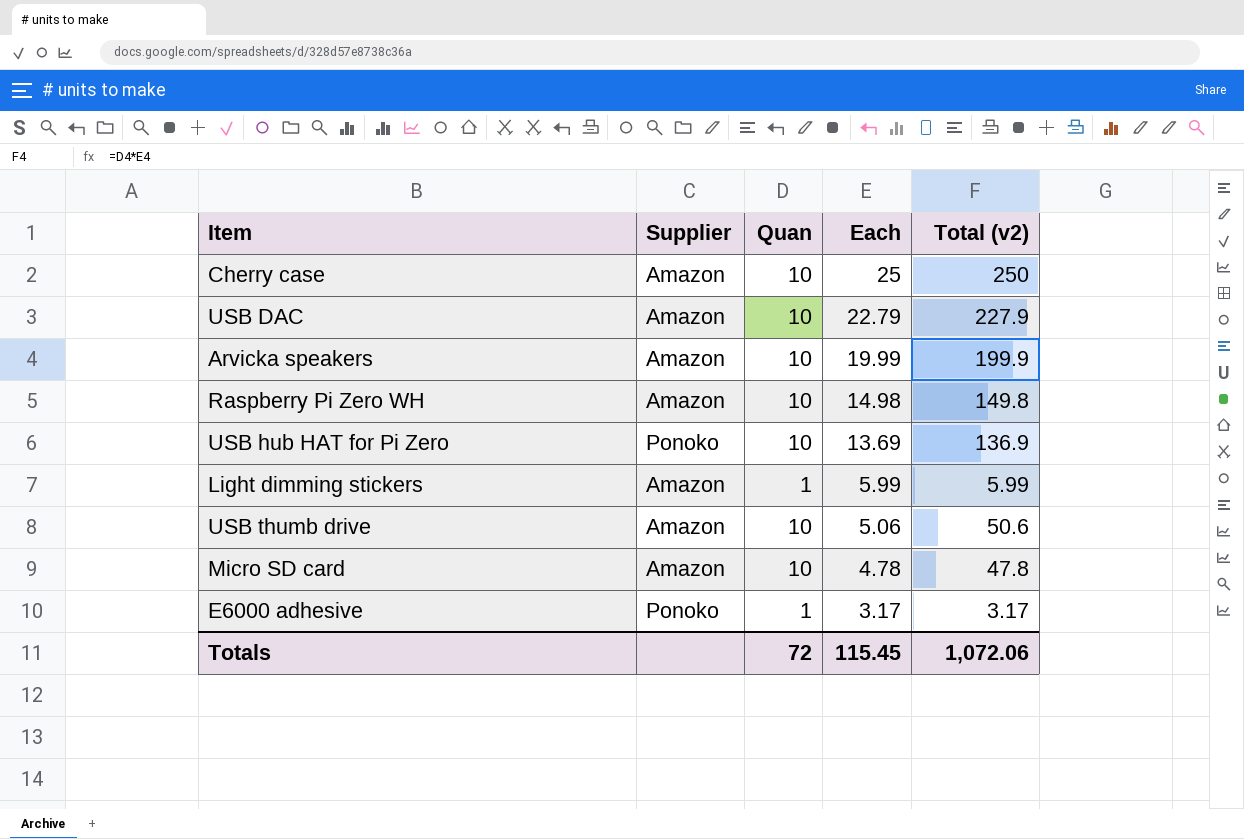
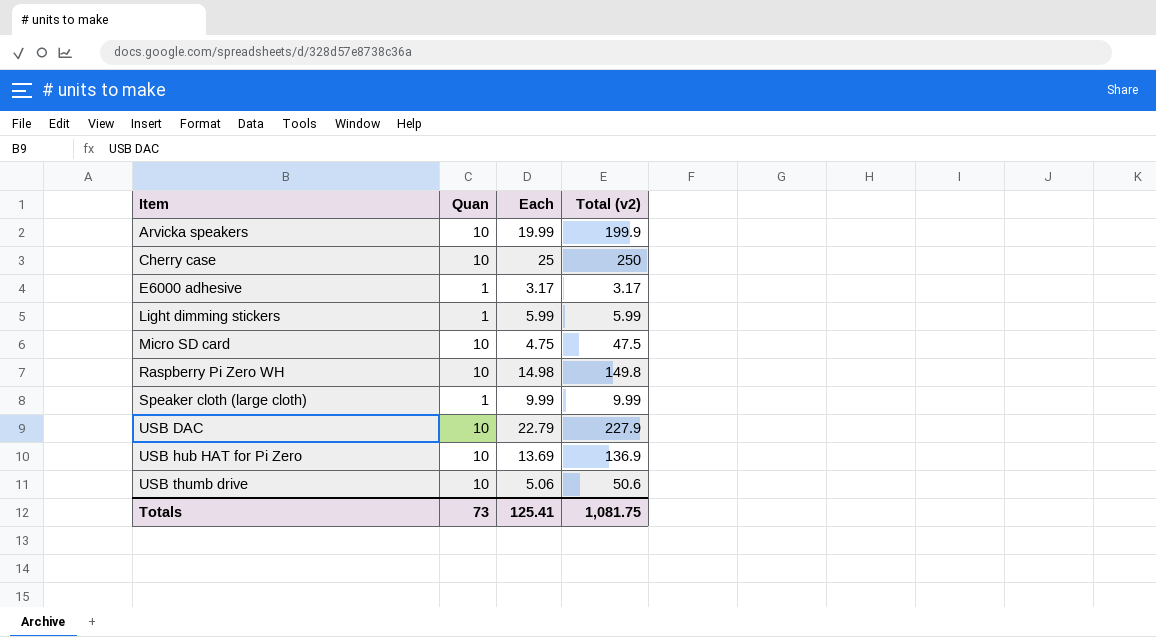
row order: Each descending -> Item ascending
column Supplier | position: 2 -> none
Micro SD card | Each: 4.78 -> 4.75
Micro SD card | Total (v2): 47.8 -> 47.5
row Speaker cloth (large cloth): none -> 1 | 9.99 | 9.99
Totals | Quan: 72 -> 73
Totals | Each: 115.45 -> 125.41
Totals | Total (v2): 1,072.06 -> 1,081.75

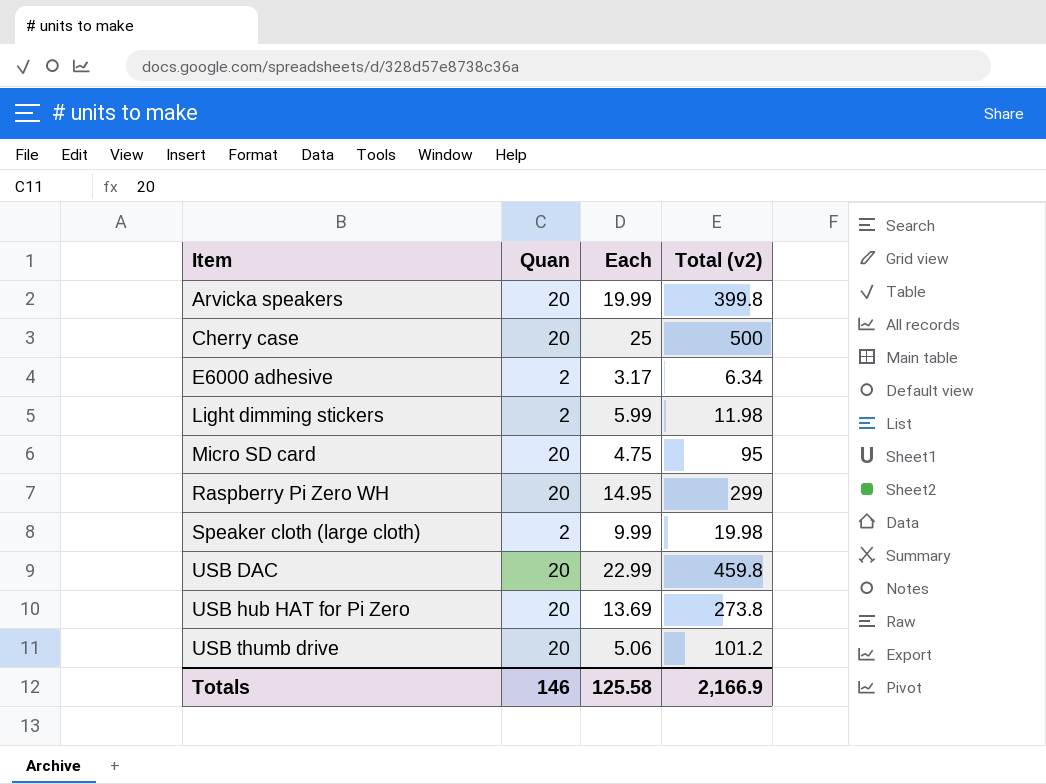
Arvicka speakers | Quan: 10 -> 20
Arvicka speakers | Total (v2): 199.9 -> 399.8
Cherry case | Quan: 10 -> 20
Cherry case | Total (v2): 250 -> 500
E6000 adhesive | Quan: 1 -> 2
E6000 adhesive | Total (v2): 3.17 -> 6.34
Light dimming stickers | Quan: 1 -> 2
Light dimming stickers | Total (v2): 5.99 -> 11.98
Micro SD card | Quan: 10 -> 20
Micro SD card | Total (v2): 47.5 -> 95
Raspberry Pi Zero WH | Quan: 10 -> 20
Raspberry Pi Zero WH | Each: 14.98 -> 14.95
Raspberry Pi Zero WH | Total (v2): 149.8 -> 299
Speaker cloth (large cloth) | Quan: 1 -> 2
Speaker cloth (large cloth) | Total (v2): 9.99 -> 19.98
USB DAC | Quan: 10 -> 20
USB DAC | Each: 22.79 -> 22.99
USB DAC | Total (v2): 227.9 -> 459.8
USB hub HAT for Pi Zero | Quan: 10 -> 20
USB hub HAT for Pi Zero | Total (v2): 136.9 -> 273.8
USB thumb drive | Quan: 10 -> 20
USB thumb drive | Total (v2): 50.6 -> 101.2
Totals | Quan: 73 -> 146
Totals | Each: 125.41 -> 125.58
Totals | Total (v2): 1,081.75 -> 2,166.9

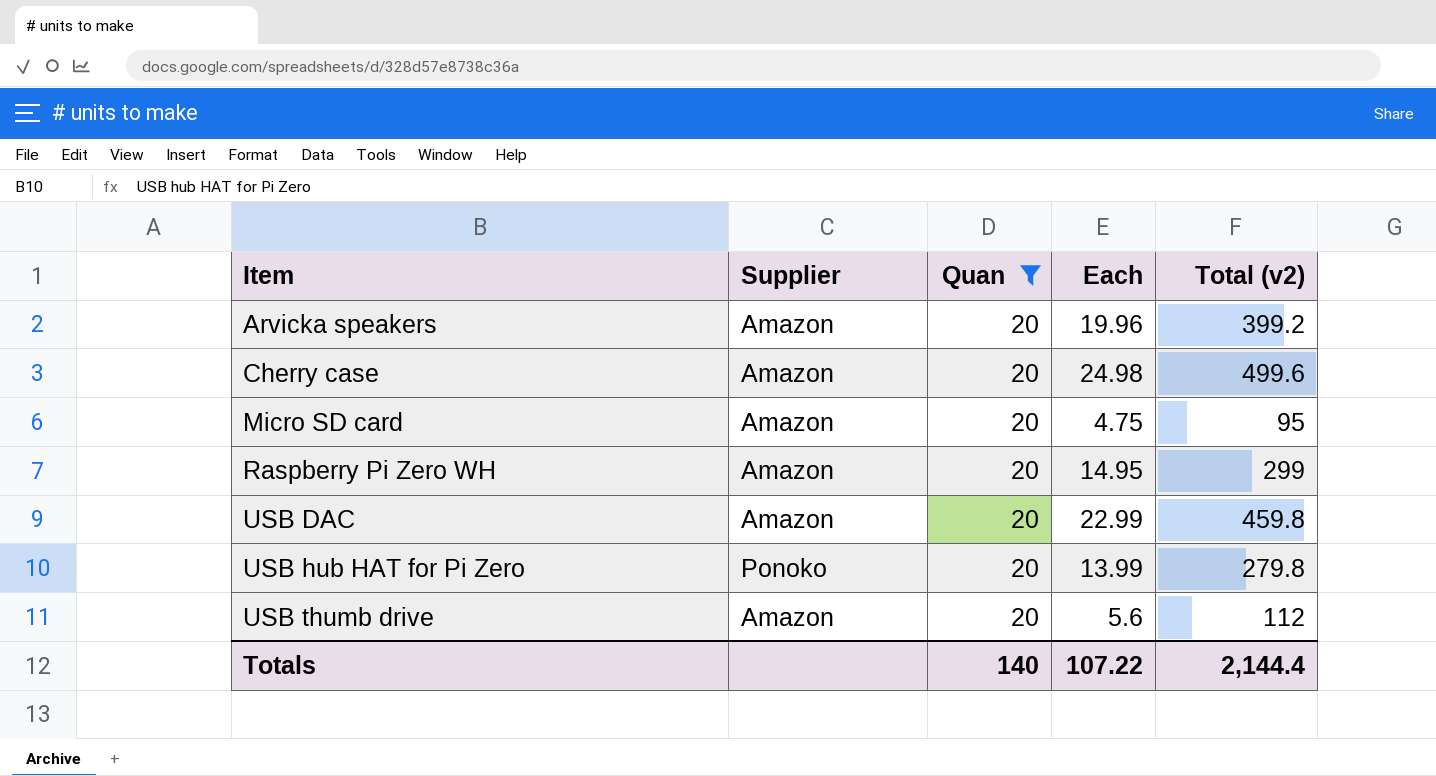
filter: none -> Quan = 20
column Supplier | position: none -> 2
Arvicka speakers | Each: 19.99 -> 19.96
Arvicka speakers | Total (v2): 399.8 -> 399.2
Cherry case | Each: 25 -> 24.98
Cherry case | Total (v2): 500 -> 499.6
USB hub HAT for Pi Zero | Each: 13.69 -> 13.99
USB hub HAT for Pi Zero | Total (v2): 273.8 -> 279.8
USB thumb drive | Each: 5.06 -> 5.6
USB thumb drive | Total (v2): 101.2 -> 112
Totals | Quan: 146 -> 140
Totals | Each: 125.58 -> 107.22
Totals | Total (v2): 2,166.9 -> 2,144.4

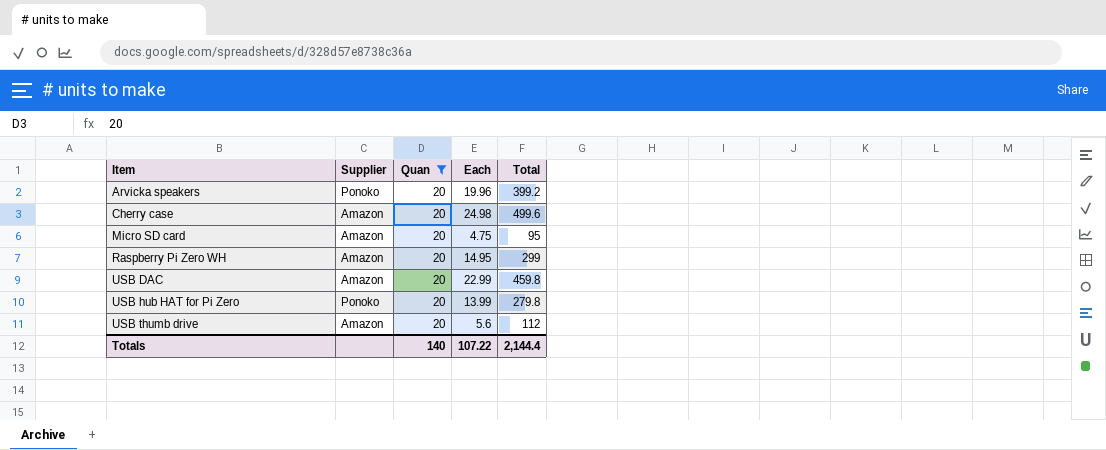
column name: Total (v2) -> Total
Arvicka speakers | Supplier: Amazon -> Ponoko

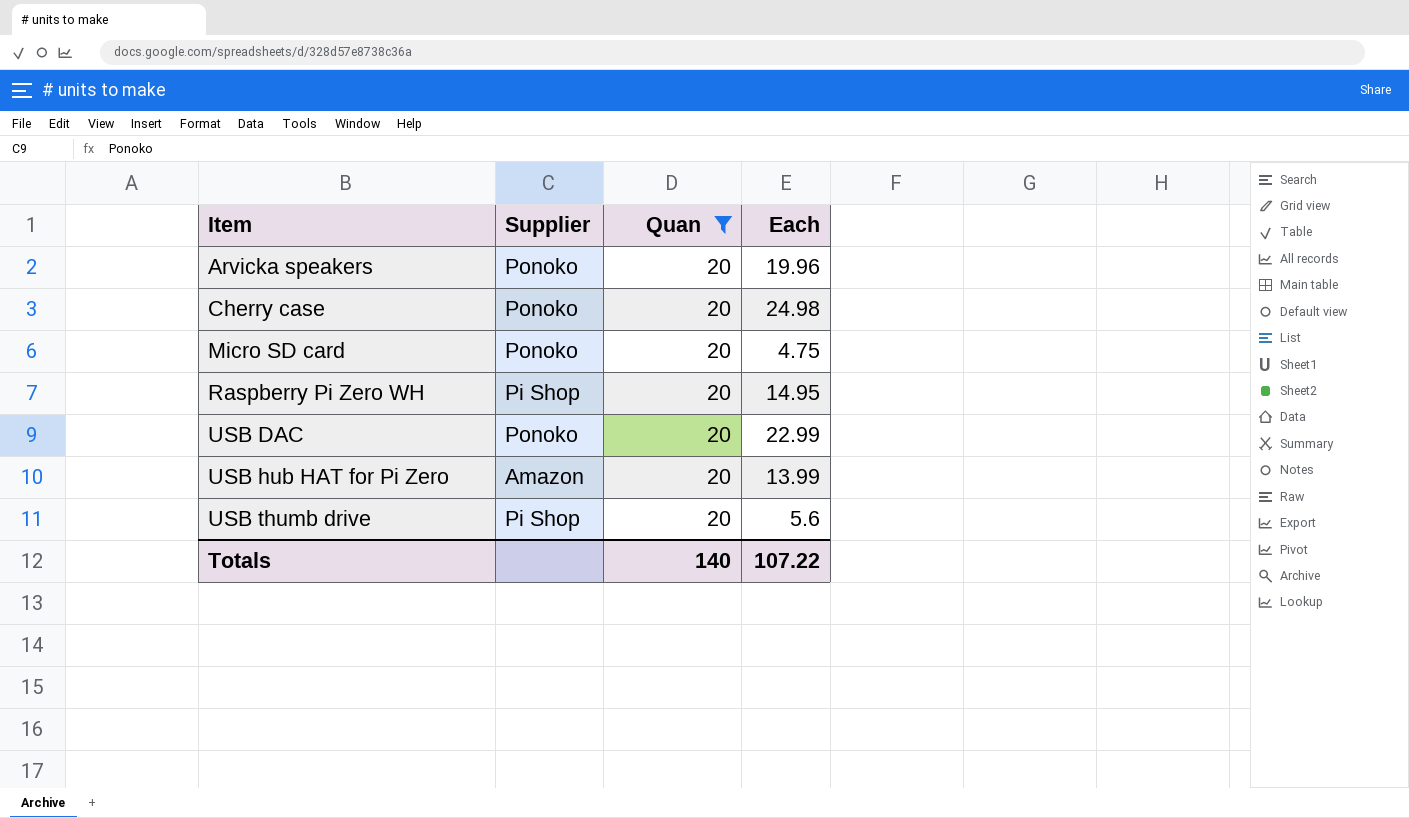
column Total | formula: [Quan] * [Each] -> none
Cherry case | Supplier: Amazon -> Ponoko
Micro SD card | Supplier: Amazon -> Ponoko
Raspberry Pi Zero WH | Supplier: Amazon -> Pi Shop
USB DAC | Supplier: Amazon -> Ponoko
USB hub HAT for Pi Zero | Supplier: Ponoko -> Amazon
USB thumb drive | Supplier: Amazon -> Pi Shop

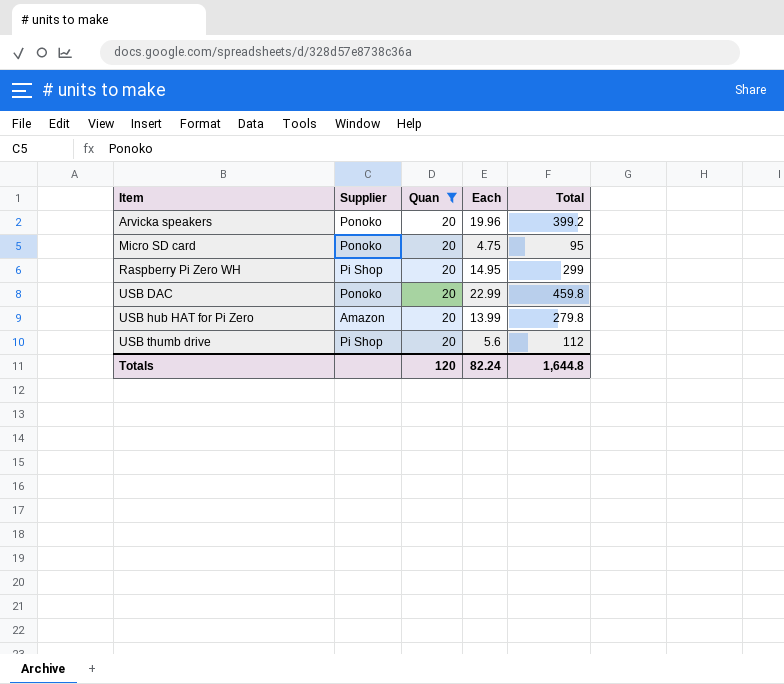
column Total | formula: none -> [Quan] * [Each]
row Cherry case: Ponoko | 20 | 24.98 -> none
Totals | Quan: 140 -> 120
Totals | Each: 107.22 -> 82.24

